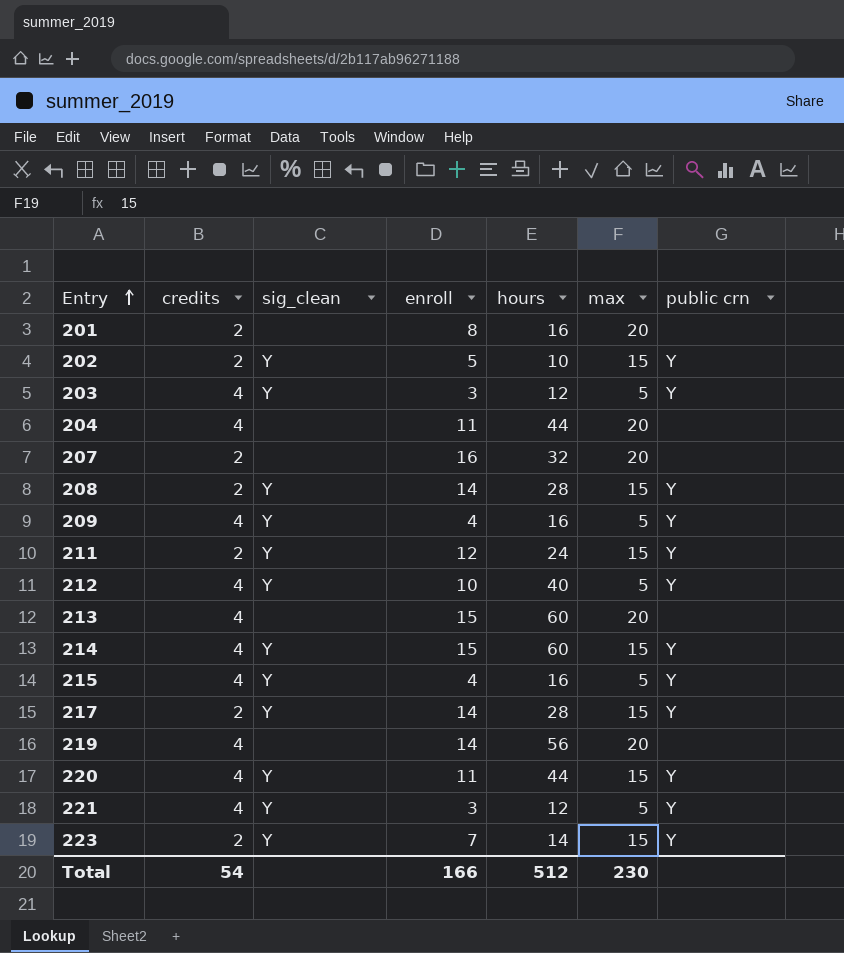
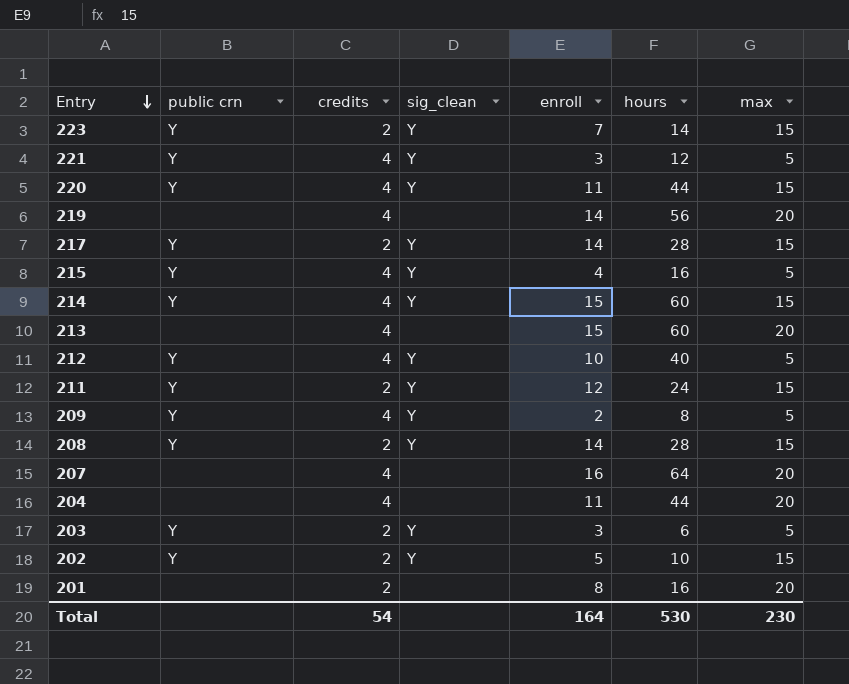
row order: Entry ascending -> Entry descending
column public crn | position: 7 -> 2
209 | enroll: 4 -> 2
209 | hours: 16 -> 8
207 | credits: 2 -> 4
207 | hours: 32 -> 64
203 | credits: 4 -> 2
203 | hours: 12 -> 6
Total | enroll: 166 -> 164
Total | hours: 512 -> 530

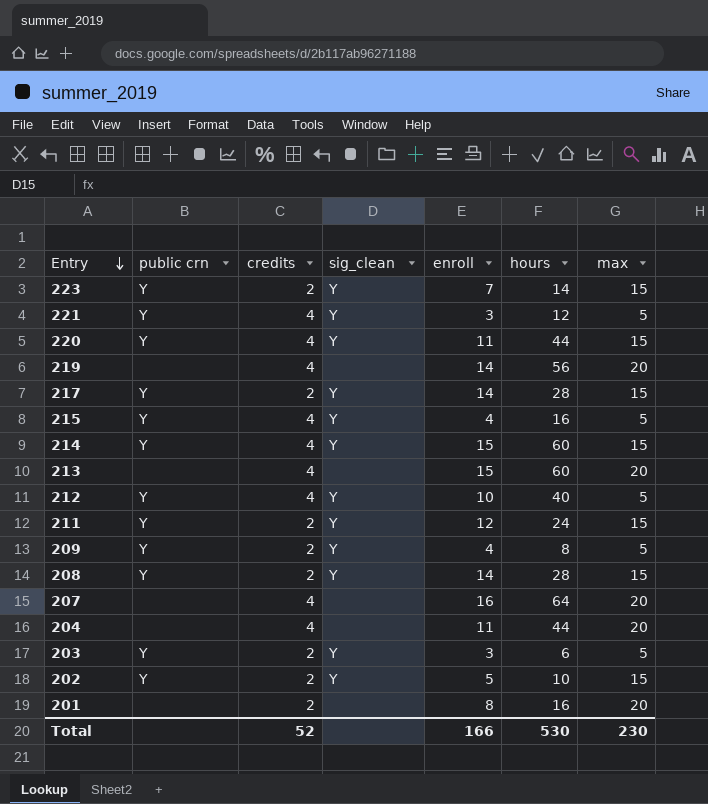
209 | credits: 4 -> 2
209 | enroll: 2 -> 4
Total | credits: 54 -> 52
Total | enroll: 164 -> 166

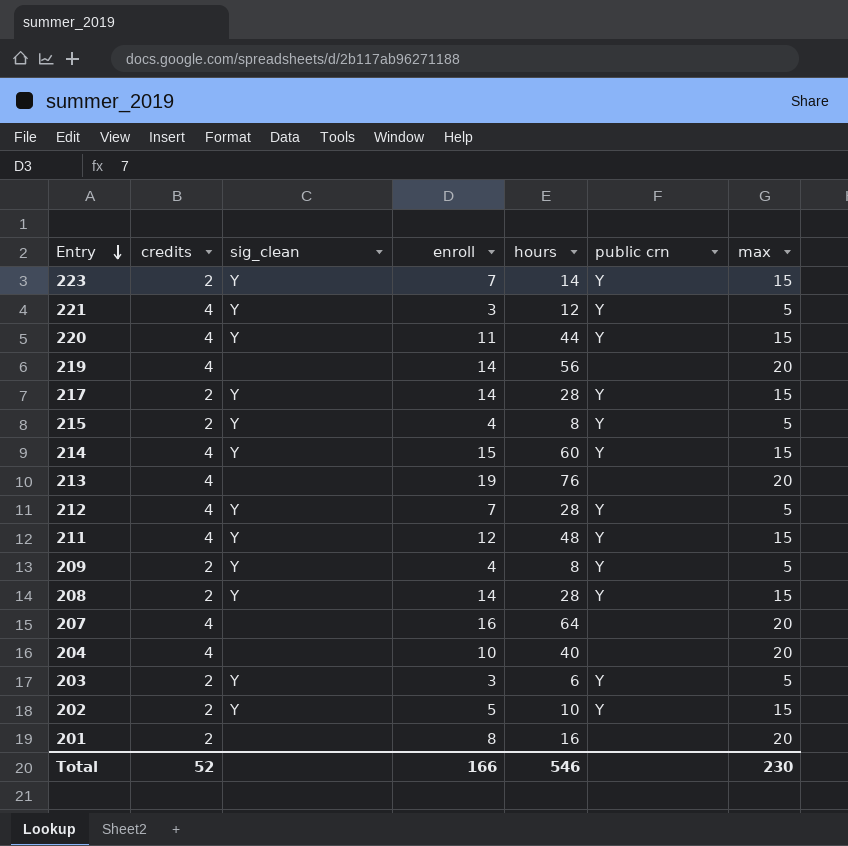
column public crn | position: 2 -> 6
215 | credits: 4 -> 2
215 | hours: 16 -> 8
213 | enroll: 15 -> 19
213 | hours: 60 -> 76
212 | enroll: 10 -> 7
212 | hours: 40 -> 28
211 | credits: 2 -> 4
211 | hours: 24 -> 48
204 | enroll: 11 -> 10
204 | hours: 44 -> 40
Total | hours: 530 -> 546

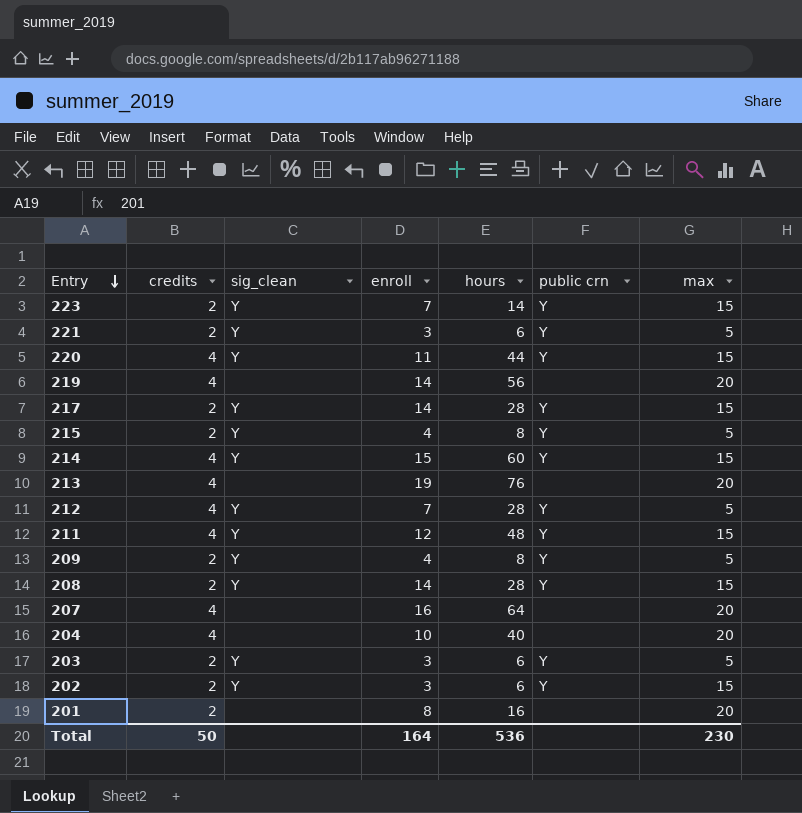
221 | credits: 4 -> 2
221 | hours: 12 -> 6
202 | enroll: 5 -> 3
202 | hours: 10 -> 6
Total | credits: 52 -> 50
Total | enroll: 166 -> 164
Total | hours: 546 -> 536

